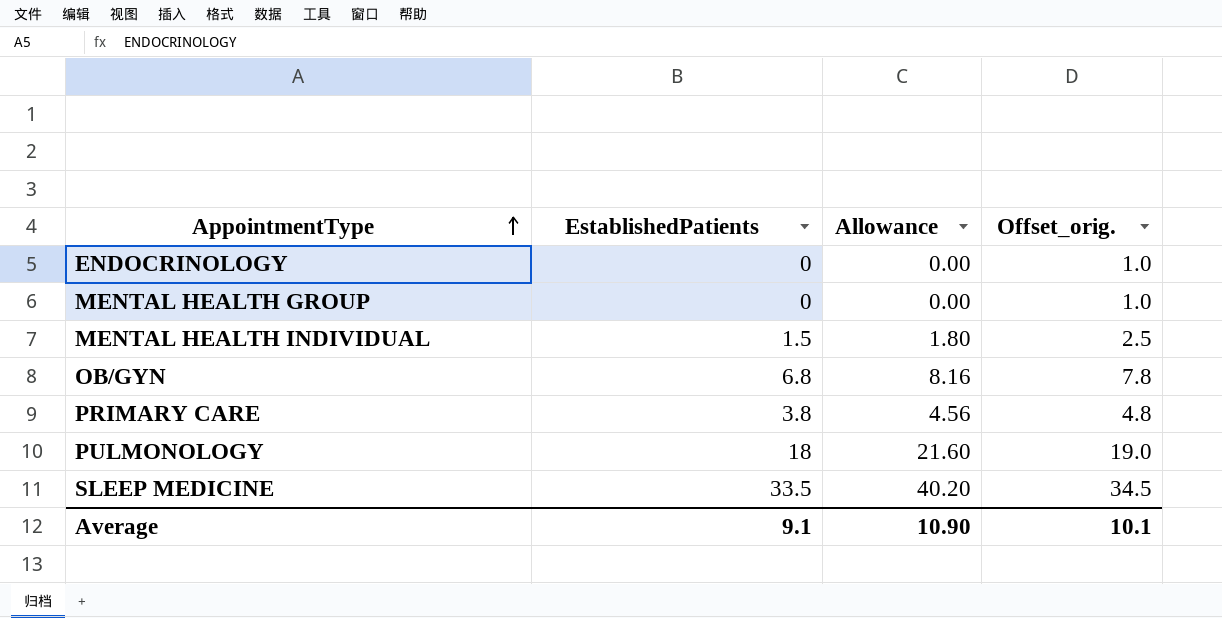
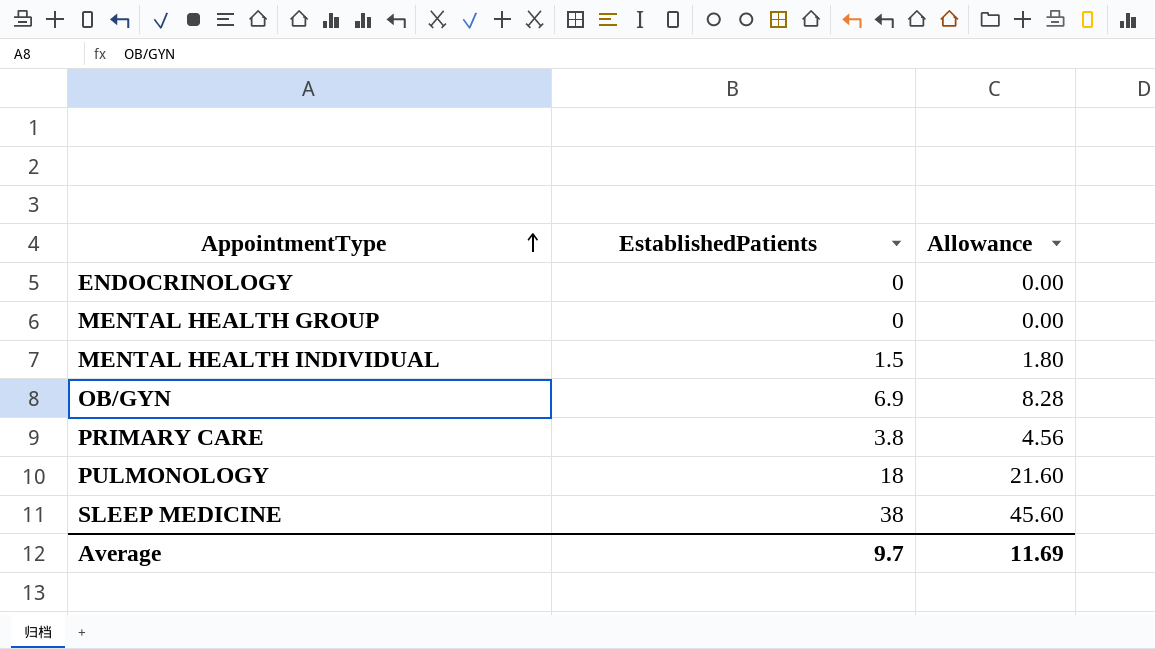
column Offset_orig. | formula: [EstablishedPatients] + 1 -> none
OB/GYN | EstablishedPatients: 6.8 -> 6.9
OB/GYN | Allowance: 8.16 -> 8.28
SLEEP MEDICINE | EstablishedPatients: 33.5 -> 38
SLEEP MEDICINE | Allowance: 40.20 -> 45.60
Average | EstablishedPatients: 9.1 -> 9.7
Average | Allowance: 10.90 -> 11.69

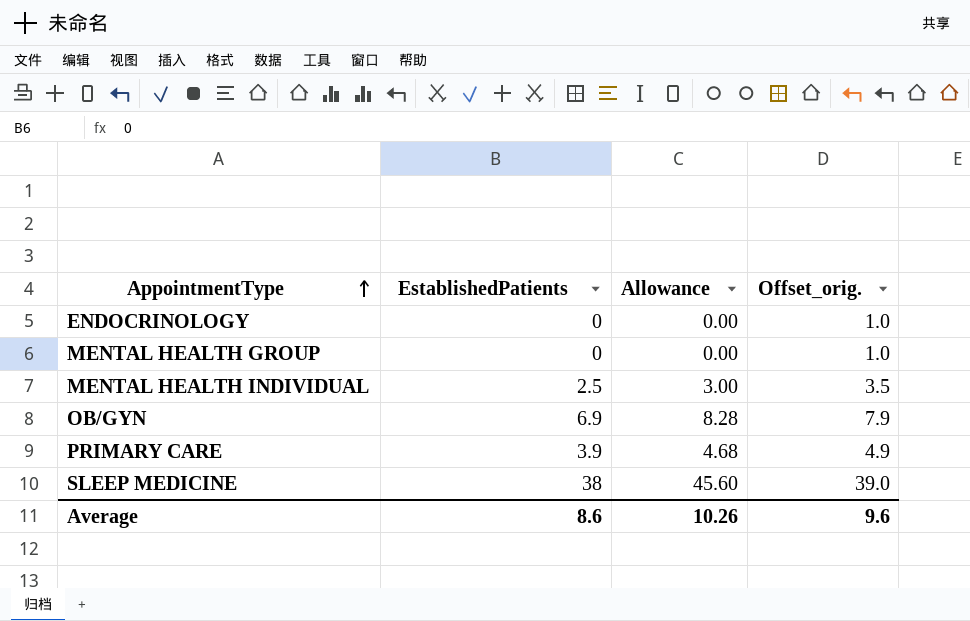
column Offset_orig. | formula: none -> [EstablishedPatients] + 1
row PULMONOLOGY: 18 | 21.60 -> none
MENTAL HEALTH INDIVIDUAL | EstablishedPatients: 1.5 -> 2.5
MENTAL HEALTH INDIVIDUAL | Allowance: 1.80 -> 3.00
PRIMARY CARE | EstablishedPatients: 3.8 -> 3.9
PRIMARY CARE | Allowance: 4.56 -> 4.68
Average | EstablishedPatients: 9.7 -> 8.6
Average | Allowance: 11.69 -> 10.26

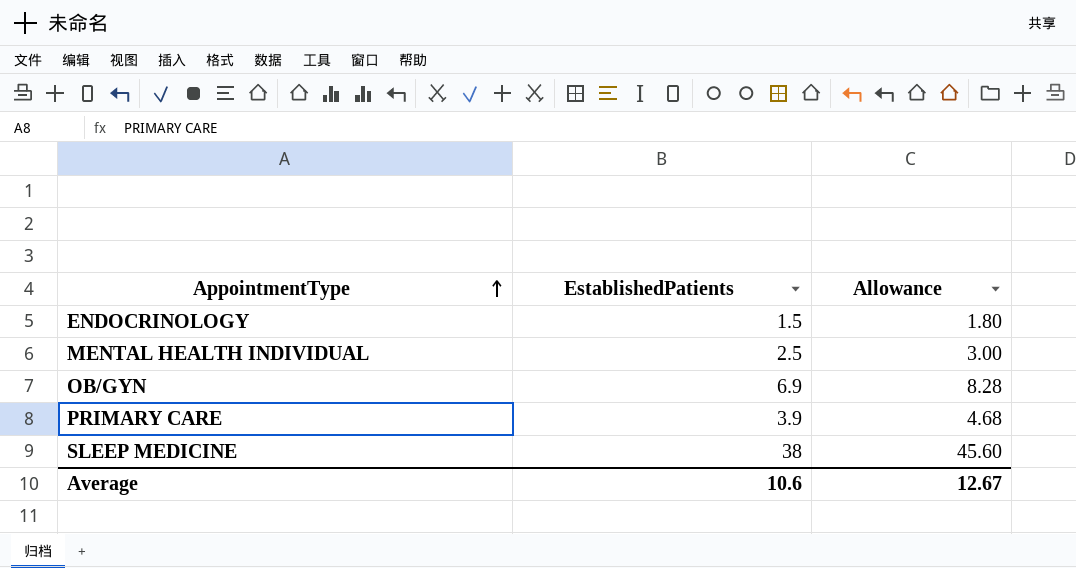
column Offset_orig. | formula: [EstablishedPatients] + 1 -> none
row MENTAL HEALTH GROUP: 0 | 0.00 | 1.0 -> none
ENDOCRINOLOGY | EstablishedPatients: 0 -> 1.5
ENDOCRINOLOGY | Allowance: 0.00 -> 1.80
Average | EstablishedPatients: 8.6 -> 10.6
Average | Allowance: 10.26 -> 12.67

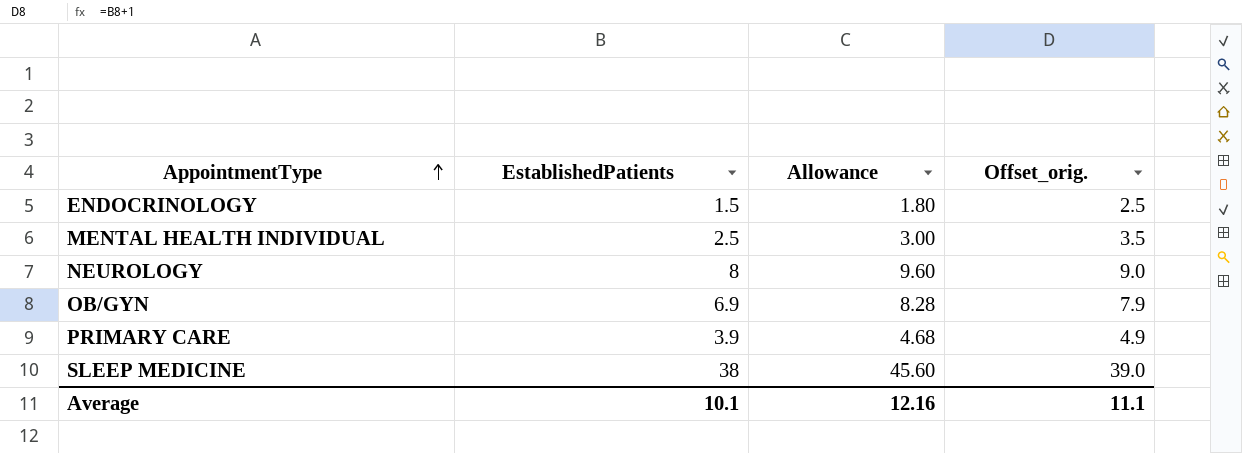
column Offset_orig. | formula: none -> [EstablishedPatients] + 1
row NEUROLOGY: none -> 8 | 9.60 | 9.0
Average | EstablishedPatients: 10.6 -> 10.1
Average | Allowance: 12.67 -> 12.16

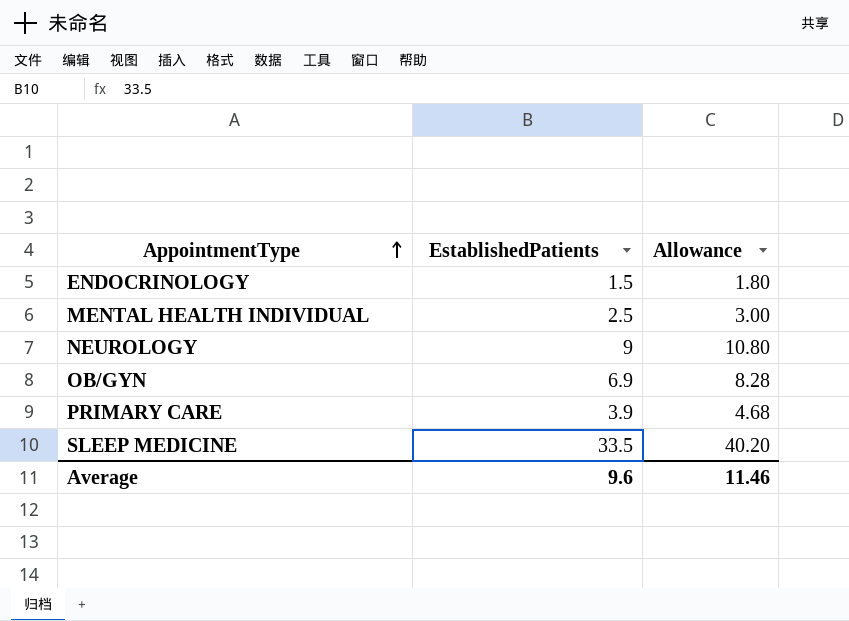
column Offset_orig. | formula: [EstablishedPatients] + 1 -> none
NEUROLOGY | EstablishedPatients: 8 -> 9
NEUROLOGY | Allowance: 9.60 -> 10.80
SLEEP MEDICINE | EstablishedPatients: 38 -> 33.5
SLEEP MEDICINE | Allowance: 45.60 -> 40.20
Average | EstablishedPatients: 10.1 -> 9.6
Average | Allowance: 12.16 -> 11.46

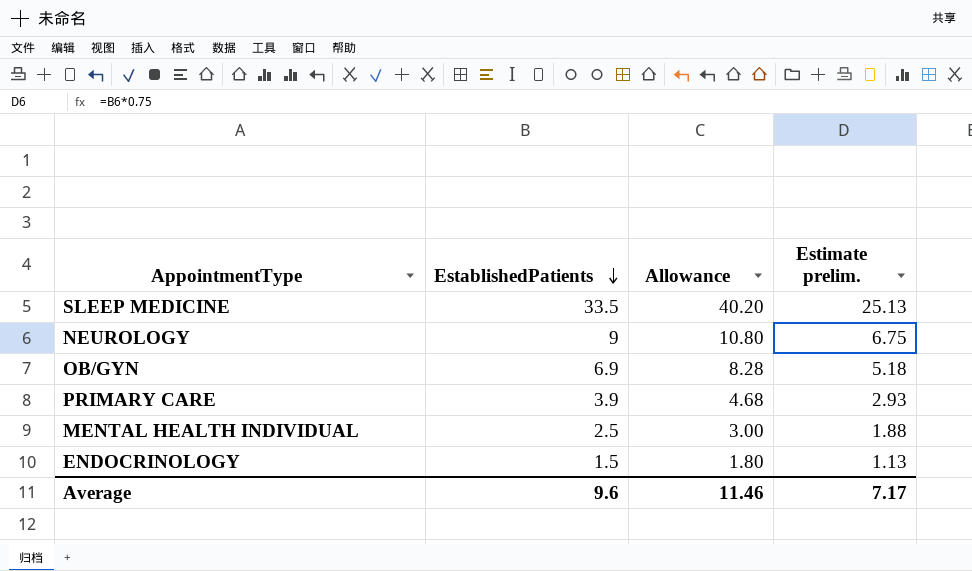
row order: AppointmentType ascending -> EstablishedPatients descending
column Estimate prelim. | formula: none -> [EstablishedPatients] * 0.75

